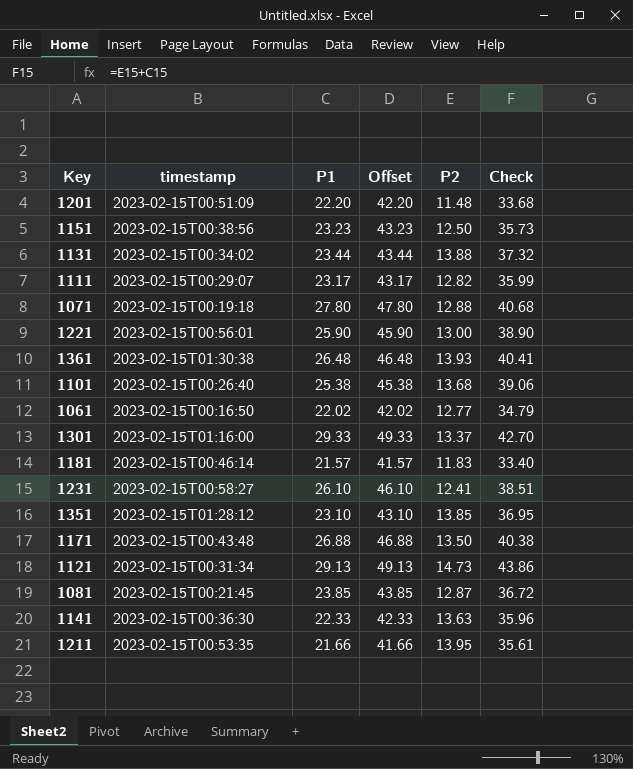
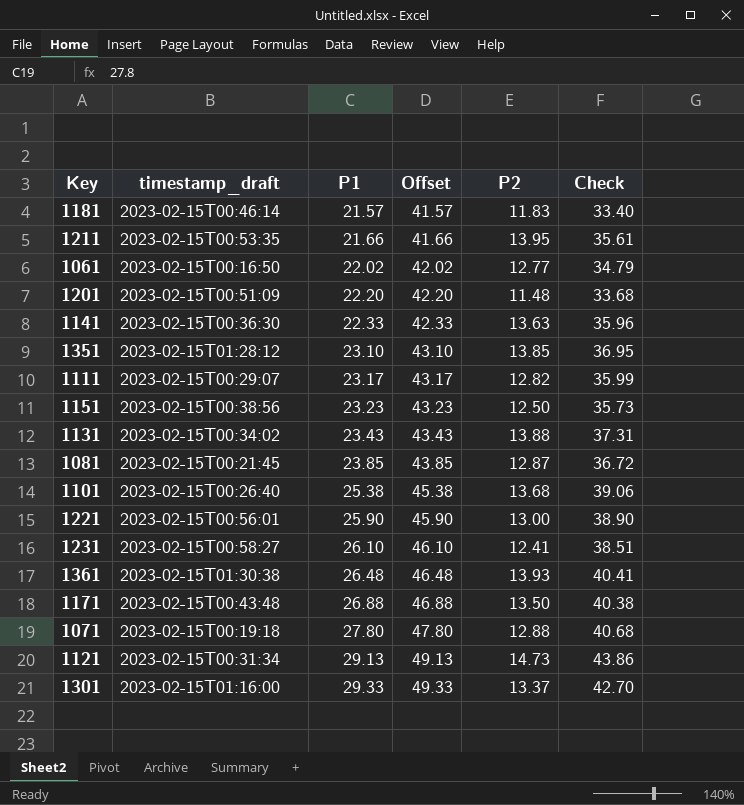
row order: none -> P1 ascending
column name: timestamp -> timestamp_draft
1131 | P1: 23.44 -> 23.43
1131 | Offset: 43.44 -> 43.43
1131 | Check: 37.32 -> 37.31

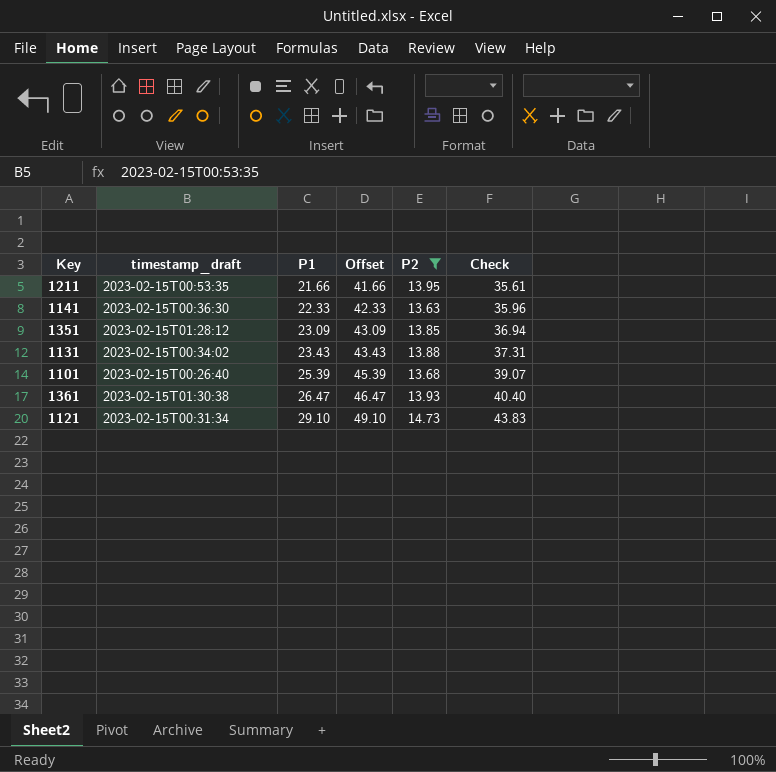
filter: none -> P2 >= 13.63
1351 | P1: 23.10 -> 23.09
1351 | Offset: 43.10 -> 43.09
1351 | Check: 36.95 -> 36.94
1101 | P1: 25.38 -> 25.39
1101 | Offset: 45.38 -> 45.39
1101 | Check: 39.06 -> 39.07
1361 | P1: 26.48 -> 26.47
1361 | Offset: 46.48 -> 46.47
1361 | Check: 40.41 -> 40.40
1121 | P1: 29.13 -> 29.10
1121 | Offset: 49.13 -> 49.10
1121 | Check: 43.86 -> 43.83

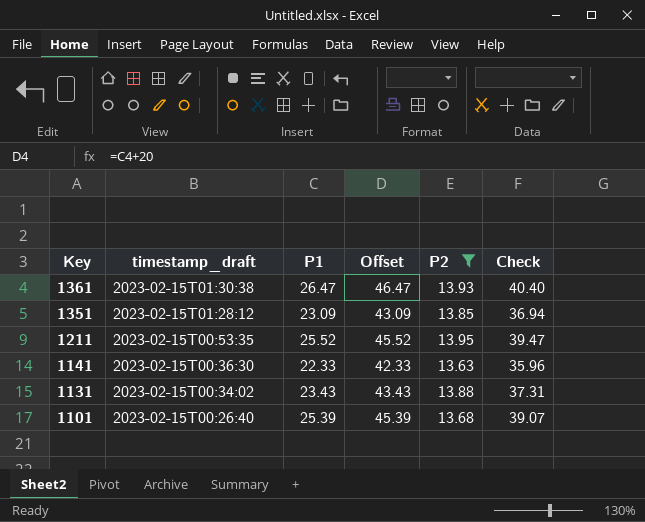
row order: P1 ascending -> Key descending
row 1121: 2023-02-15T00:31:34 | 29.10 | 49.10 | 14.73 | 43.83 -> none
1211 | P1: 21.66 -> 25.52
1211 | Offset: 41.66 -> 45.52
1211 | Check: 35.61 -> 39.47

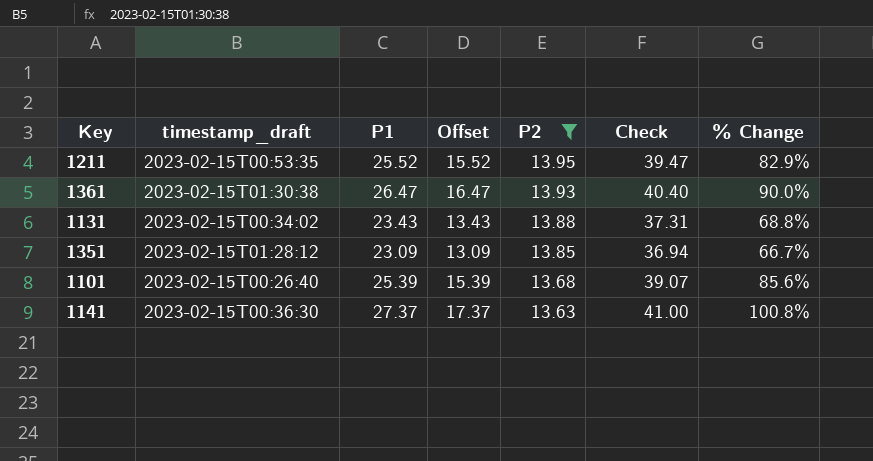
row order: Key descending -> P2 descending
column Offset | formula: [P1] + 20 -> [P1] - 10
column % Change | formula: none -> ([P1] - [P2]) / [P2]
1141 | P1: 22.33 -> 27.37
1141 | Check: 35.96 -> 41.00

